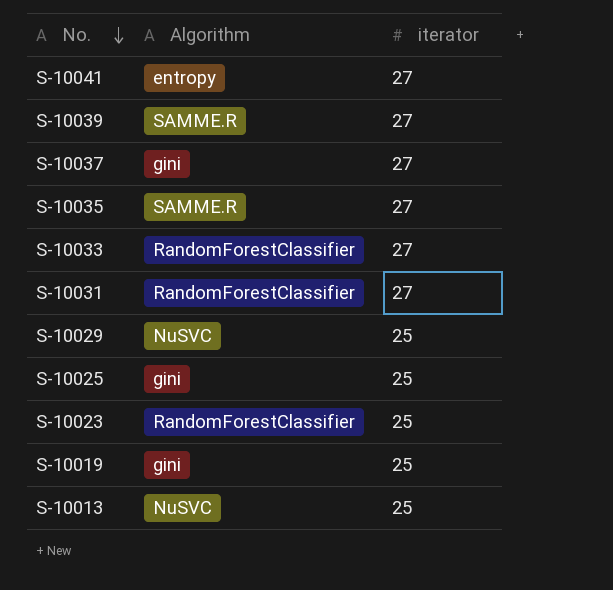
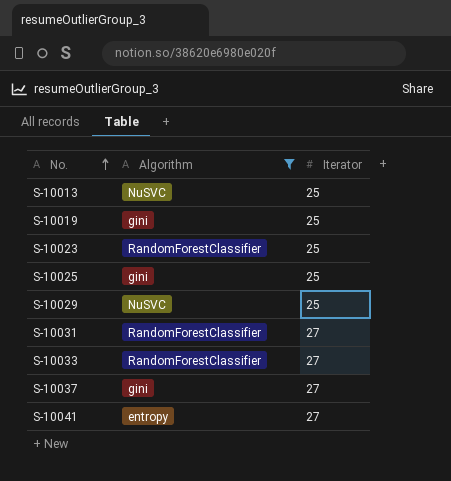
filter: none -> Algorithm != SAMME.R
row order: No. descending -> No. ascending
column name: iterator -> Iterator

